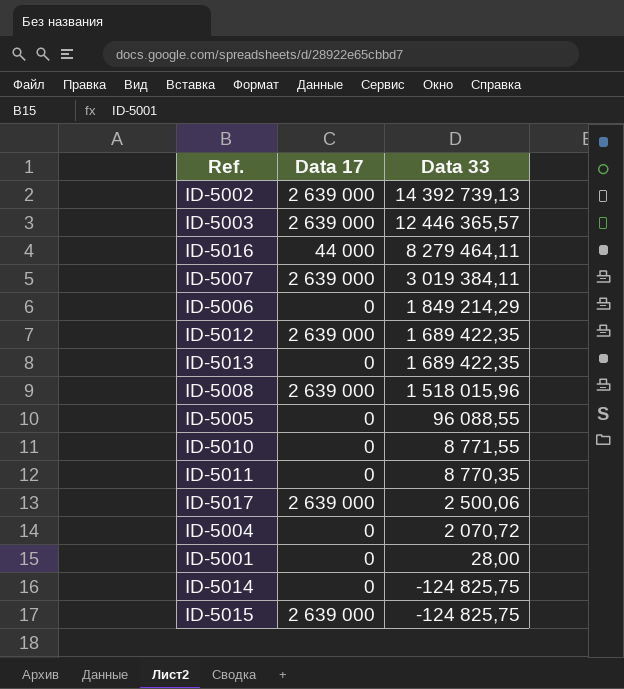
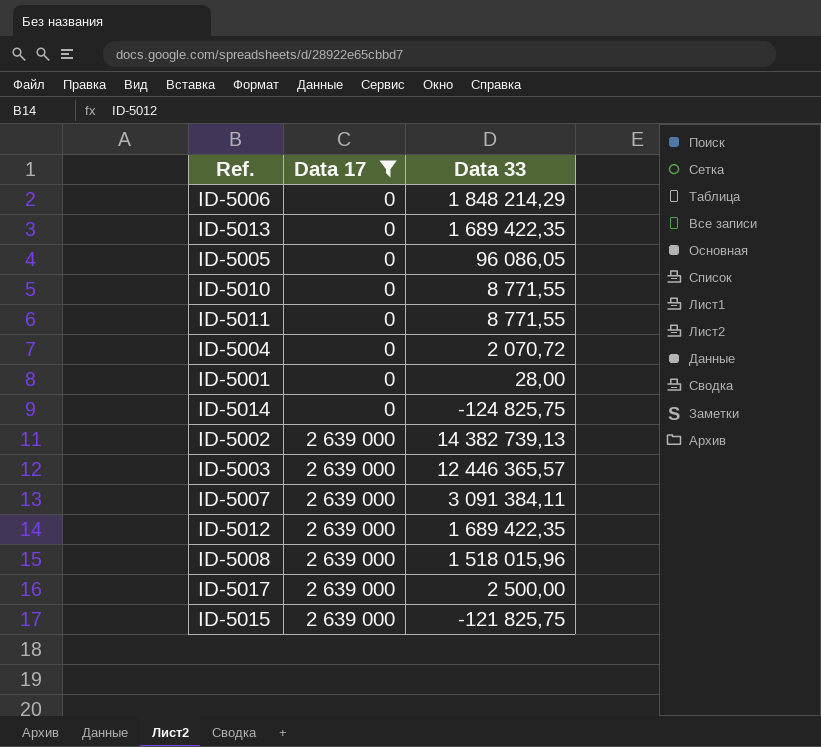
filter: none -> Data 17 != 44 000
row order: Data 33 descending -> Data 17 ascending
ID-5006 | Data 33: 1 849 214,29 -> 1 848 214,29
ID-5005 | Data 33: 96 088,55 -> 96 086,05
ID-5011 | Data 33: 8 770,35 -> 8 771,55
ID-5002 | Data 33: 14 392 739,13 -> 14 382 739,13
ID-5007 | Data 33: 3 019 384,11 -> 3 091 384,11
ID-5017 | Data 33: 2 500,06 -> 2 500,00
ID-5015 | Data 33: -124 825,75 -> -121 825,75

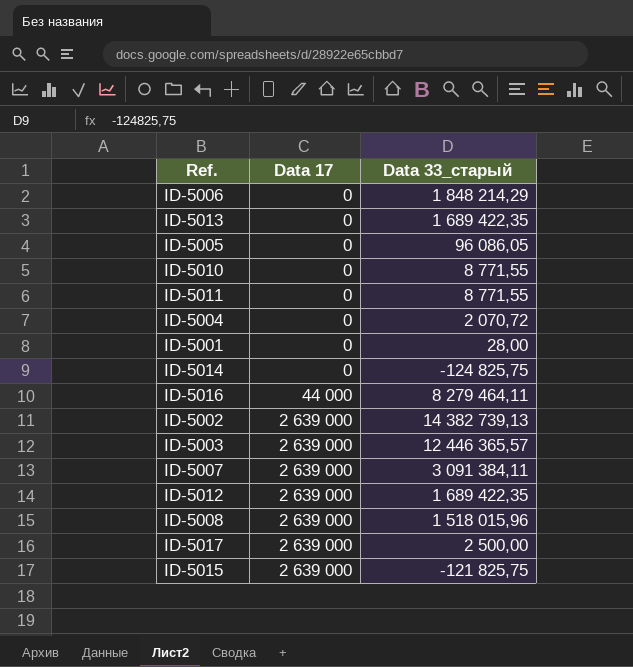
filter: Data 17 != 44 000 -> none
column name: Data 33 -> Data 33_старый

